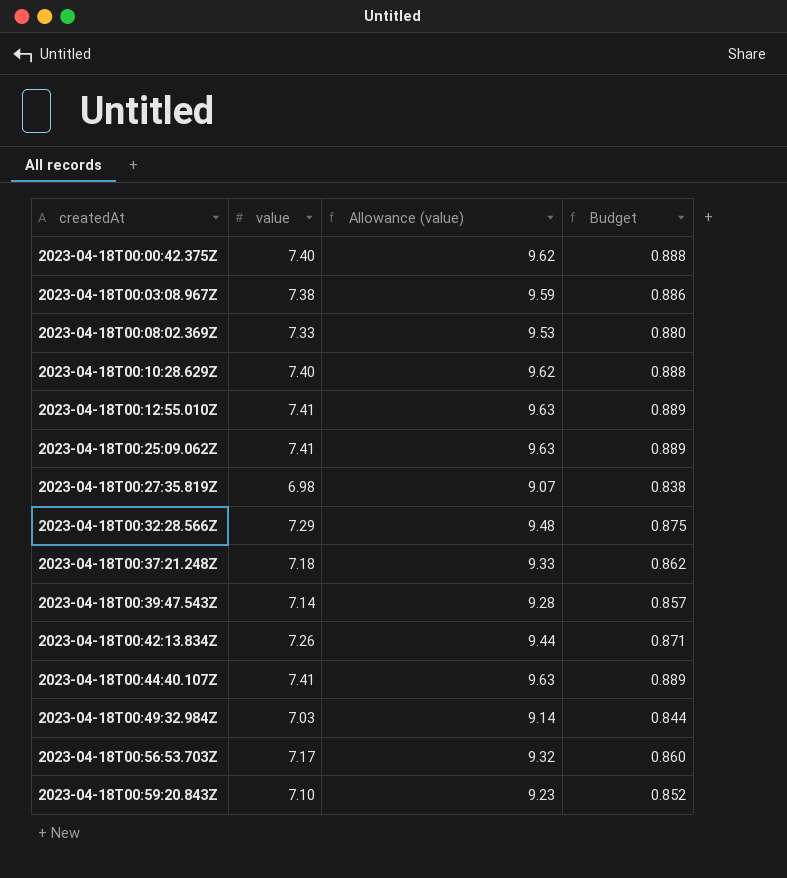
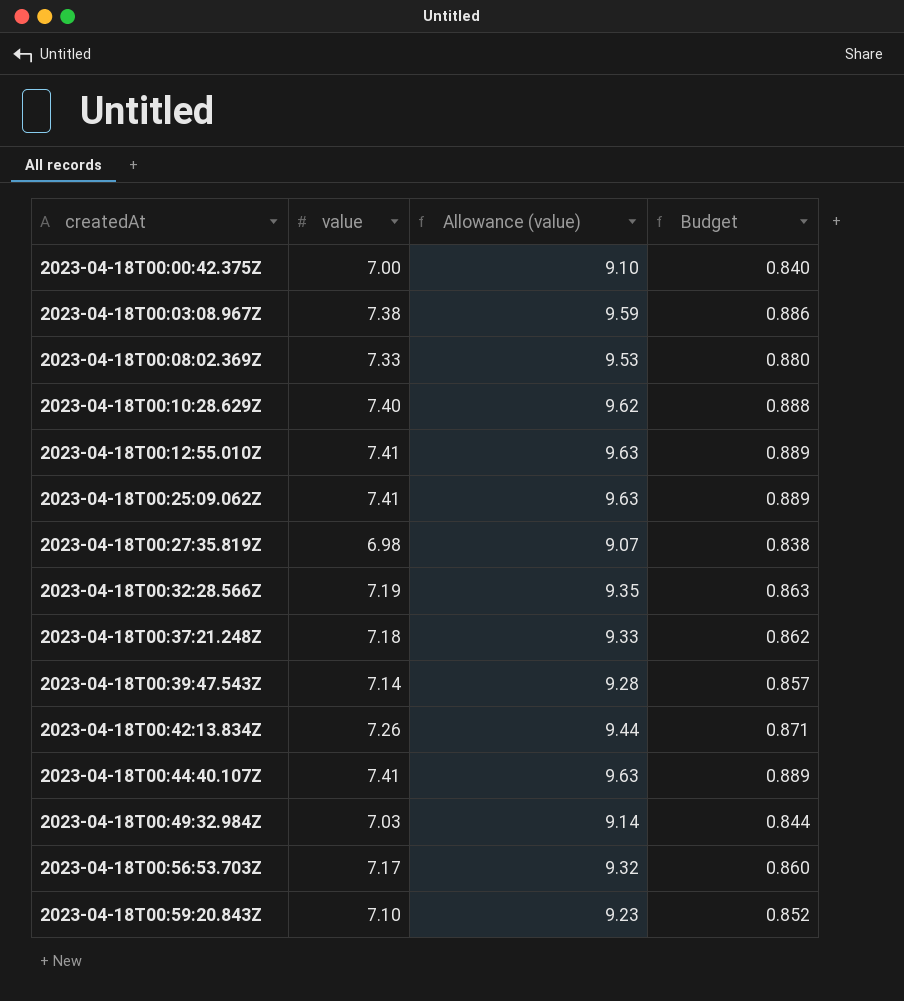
2023-04-18T00:00:42.375Z | value: 7.40 -> 7.00
2023-04-18T00:00:42.375Z | Allowance (value): 9.62 -> 9.10
2023-04-18T00:00:42.375Z | Budget: 0.888 -> 0.840
2023-04-18T00:32:28.566Z | value: 7.29 -> 7.19
2023-04-18T00:32:28.566Z | Allowance (value): 9.48 -> 9.35
2023-04-18T00:32:28.566Z | Budget: 0.875 -> 0.863

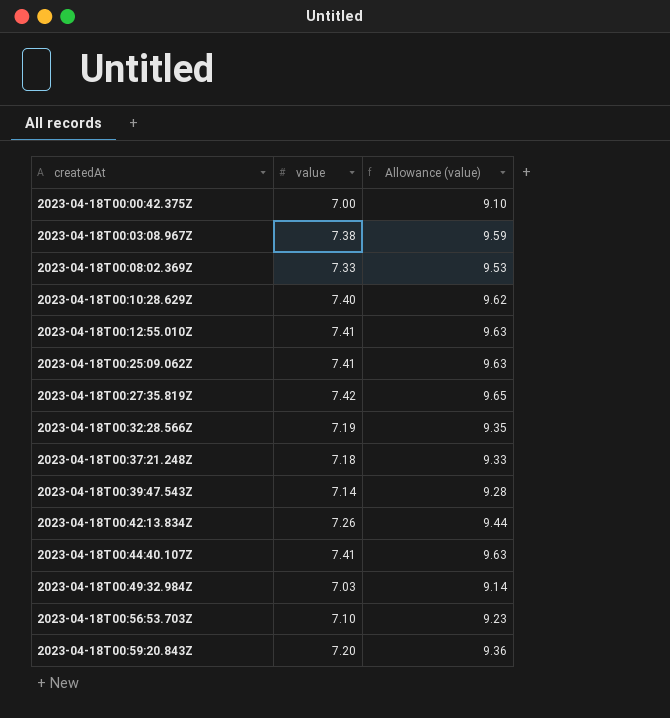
column Budget | formula: [value] * 0.12 -> none
2023-04-18T00:27:35.819Z | value: 6.98 -> 7.42
2023-04-18T00:27:35.819Z | Allowance (value): 9.07 -> 9.65
2023-04-18T00:56:53.703Z | value: 7.17 -> 7.10
2023-04-18T00:56:53.703Z | Allowance (value): 9.32 -> 9.23
2023-04-18T00:59:20.843Z | value: 7.10 -> 7.20
2023-04-18T00:59:20.843Z | Allowance (value): 9.23 -> 9.36

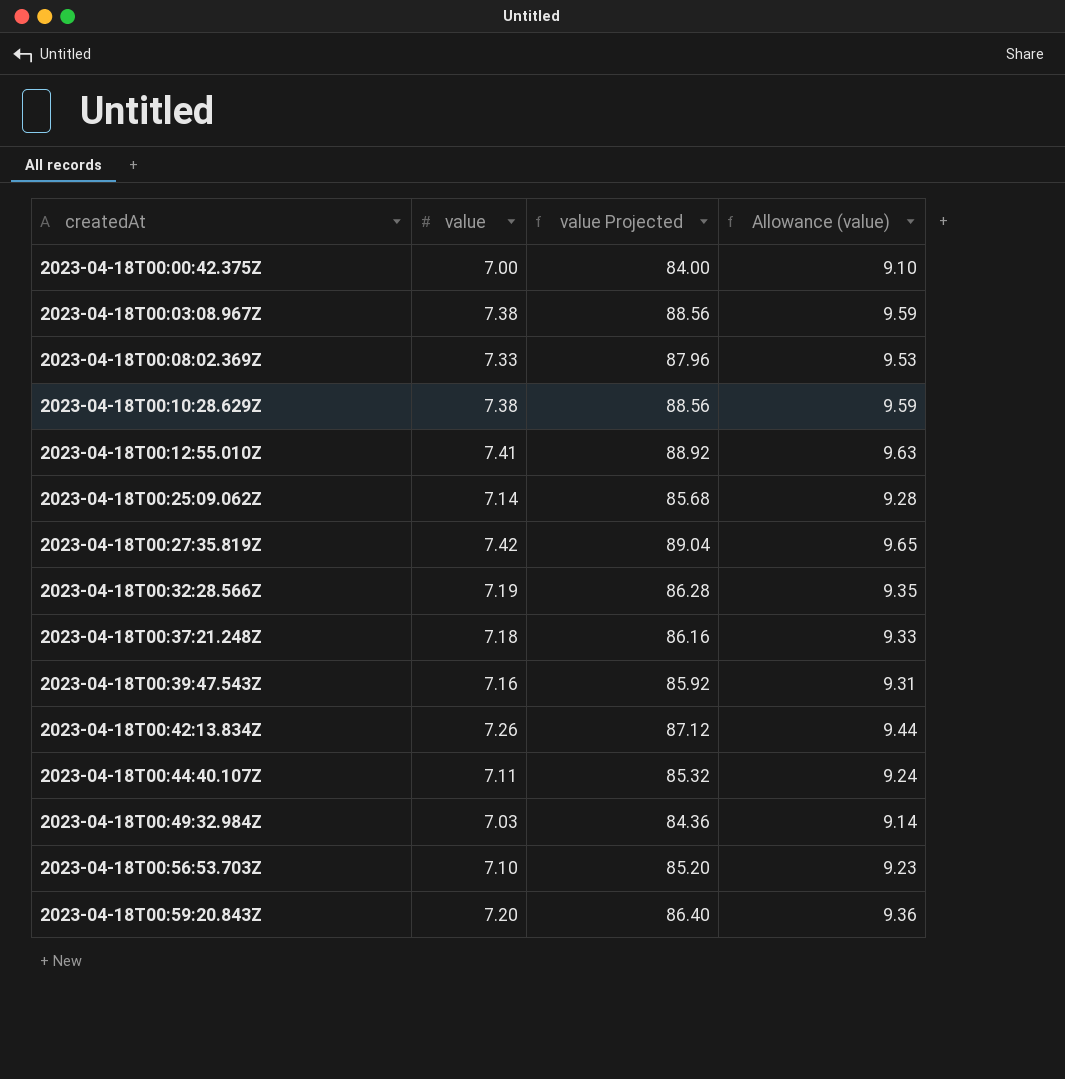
column value Projected | formula: none -> [value] * 12
2023-04-18T00:10:28.629Z | value: 7.40 -> 7.38
2023-04-18T00:10:28.629Z | Allowance (value): 9.62 -> 9.59
2023-04-18T00:25:09.062Z | value: 7.41 -> 7.14
2023-04-18T00:25:09.062Z | Allowance (value): 9.63 -> 9.28
2023-04-18T00:39:47.543Z | value: 7.14 -> 7.16
2023-04-18T00:39:47.543Z | Allowance (value): 9.28 -> 9.31
2023-04-18T00:44:40.107Z | value: 7.41 -> 7.11
2023-04-18T00:44:40.107Z | Allowance (value): 9.63 -> 9.24

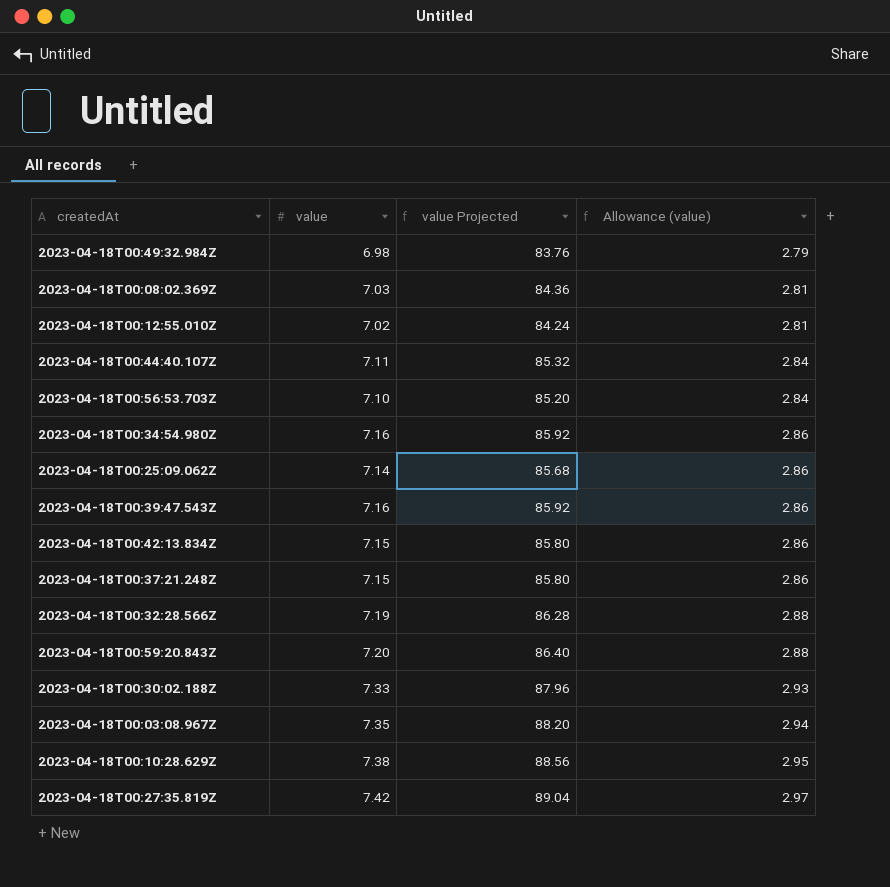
row order: createdAt ascending -> Allowance (value) ascending
column Allowance (value) | formula: [value] * 1.3 -> [value] * 0.4
row 2023-04-18T00:00:42.375Z: 7.00 | 84.00 | 9.10 -> none
2023-04-18T00:49:32.984Z | value: 7.03 -> 6.98
2023-04-18T00:49:32.984Z | value Projected: 84.36 -> 83.76
2023-04-18T00:08:02.369Z | value: 7.33 -> 7.03
2023-04-18T00:08:02.369Z | value Projected: 87.96 -> 84.36
2023-04-18T00:12:55.010Z | value: 7.41 -> 7.02
2023-04-18T00:12:55.010Z | value Projected: 88.92 -> 84.24
row 2023-04-18T00:34:54.980Z: none -> 7.16 | 85.92 | 2.86
2023-04-18T00:42:13.834Z | value: 7.26 -> 7.15
2023-04-18T00:42:13.834Z | value Projected: 87.12 -> 85.80
2023-04-18T00:37:21.248Z | value: 7.18 -> 7.15
2023-04-18T00:37:21.248Z | value Projected: 86.16 -> 85.80
row 2023-04-18T00:30:02.188Z: none -> 7.33 | 87.96 | 2.93
2023-04-18T00:03:08.967Z | value: 7.38 -> 7.35
2023-04-18T00:03:08.967Z | value Projected: 88.56 -> 88.20

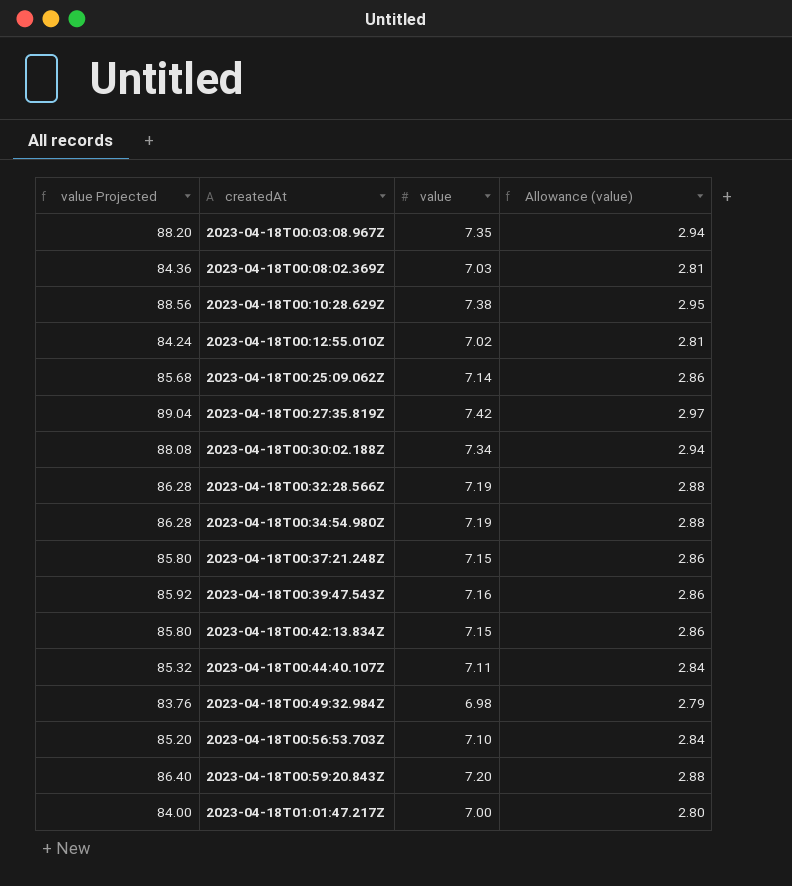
row order: Allowance (value) ascending -> createdAt ascending
column value Projected | position: 3 -> 1
2023-04-18T00:30:02.188Z | value Projected: 87.96 -> 88.08
2023-04-18T00:30:02.188Z | value: 7.33 -> 7.34
2023-04-18T00:30:02.188Z | Allowance (value): 2.93 -> 2.94
2023-04-18T00:34:54.980Z | value Projected: 85.92 -> 86.28
2023-04-18T00:34:54.980Z | value: 7.16 -> 7.19
2023-04-18T00:34:54.980Z | Allowance (value): 2.86 -> 2.88
row 2023-04-18T01:01:47.217Z: none -> 84.00 | 7.00 | 2.80

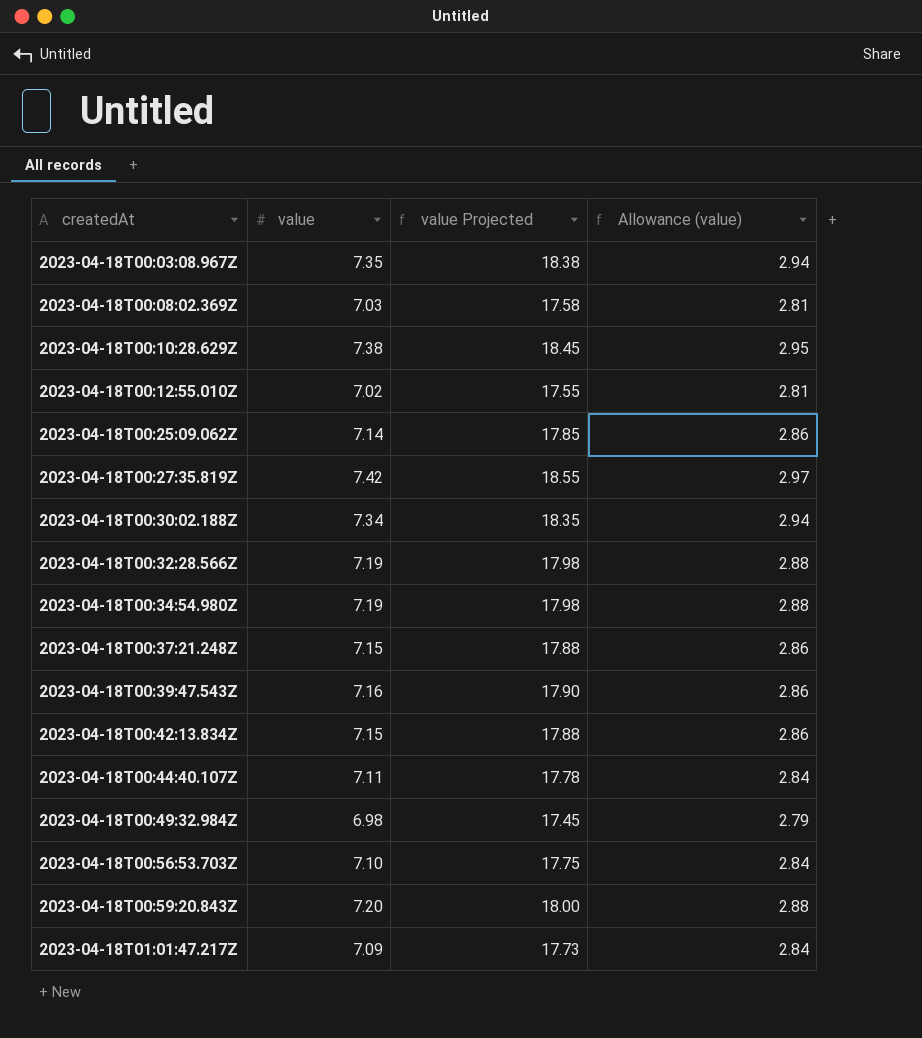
column value Projected | formula: [value] * 12 -> [value] * 2.5
column value Projected | position: 1 -> 3
2023-04-18T01:01:47.217Z | value: 7.00 -> 7.09
2023-04-18T01:01:47.217Z | Allowance (value): 2.80 -> 2.84

